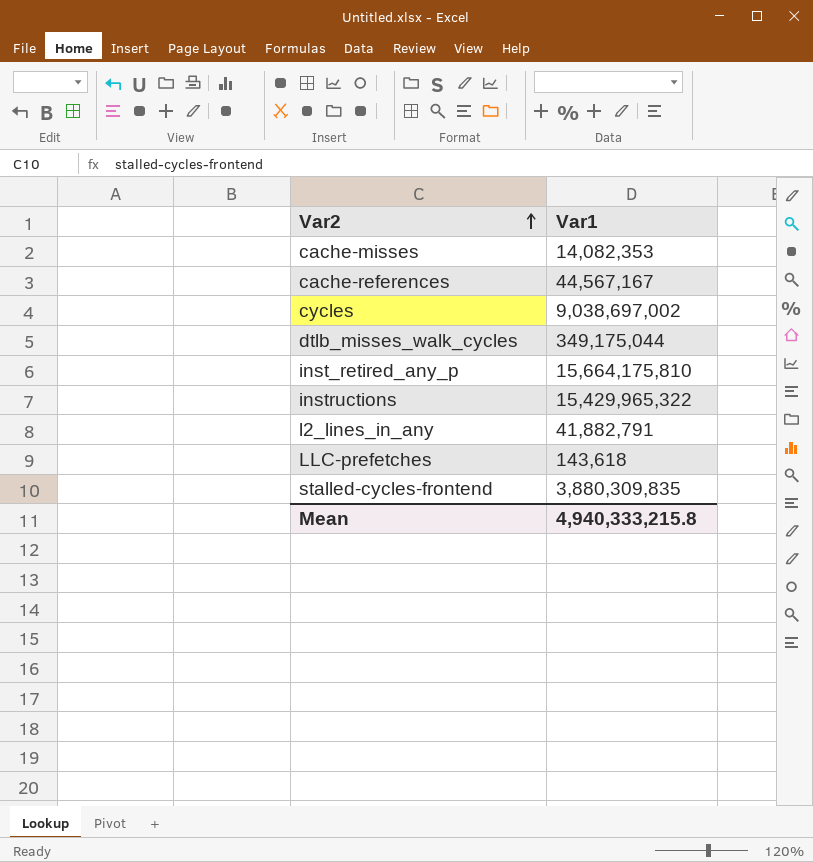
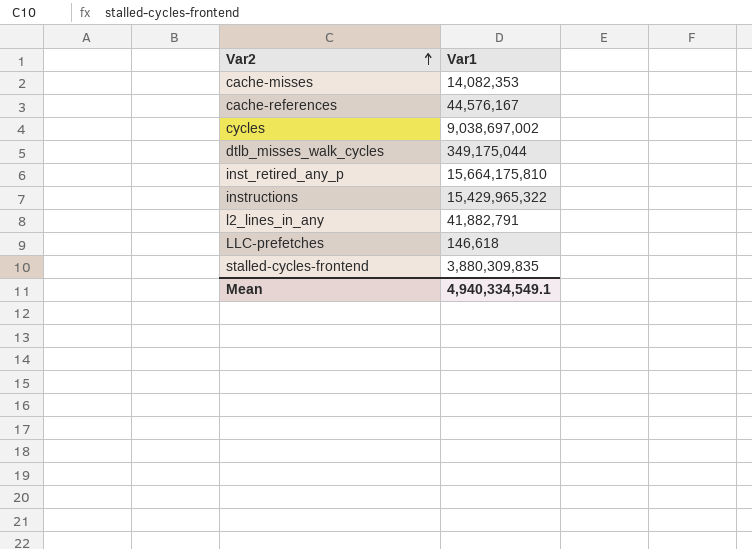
cache-references | Var1: 44,567,167 -> 44,576,167
LLC-prefetches | Var1: 143,618 -> 146,618
Mean | Var1: 4,940,333,215.8 -> 4,940,334,549.1

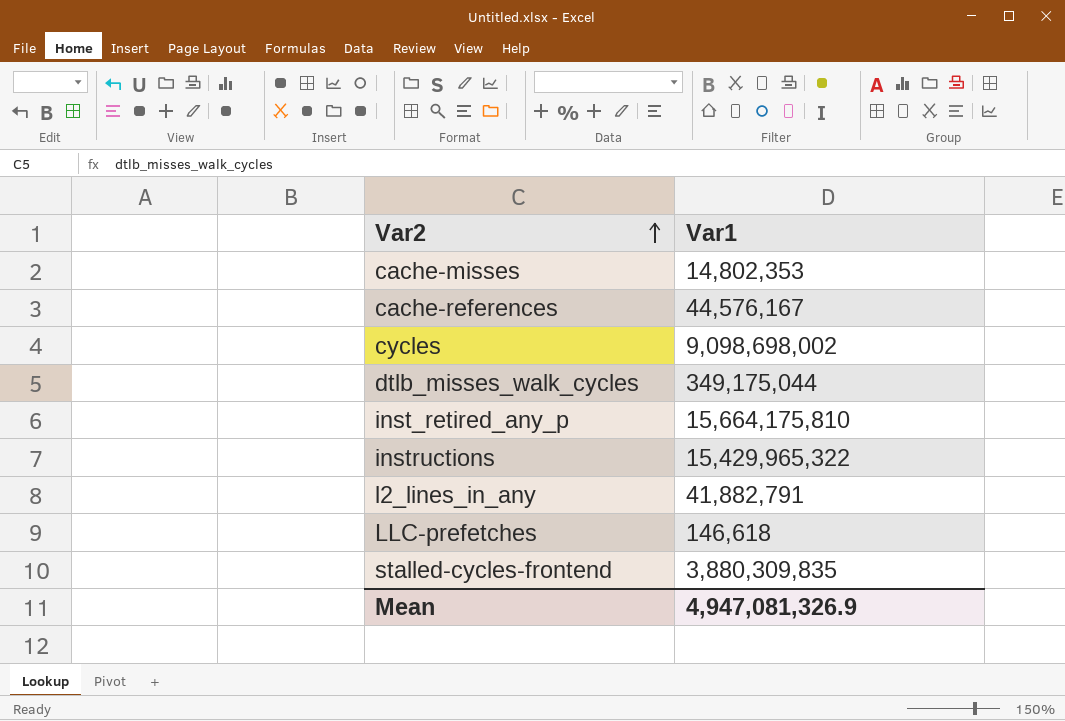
cache-misses | Var1: 14,082,353 -> 14,802,353
cycles | Var1: 9,038,697,002 -> 9,098,698,002
Mean | Var1: 4,940,334,549.1 -> 4,947,081,326.9

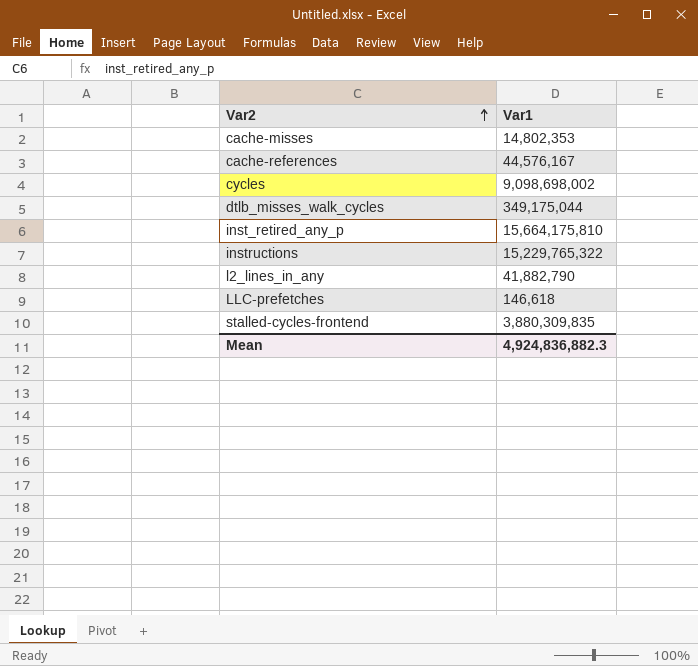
instructions | Var1: 15,429,965,322 -> 15,229,765,322
l2_lines_in_any | Var1: 41,882,791 -> 41,882,790
Mean | Var1: 4,947,081,326.9 -> 4,924,836,882.3

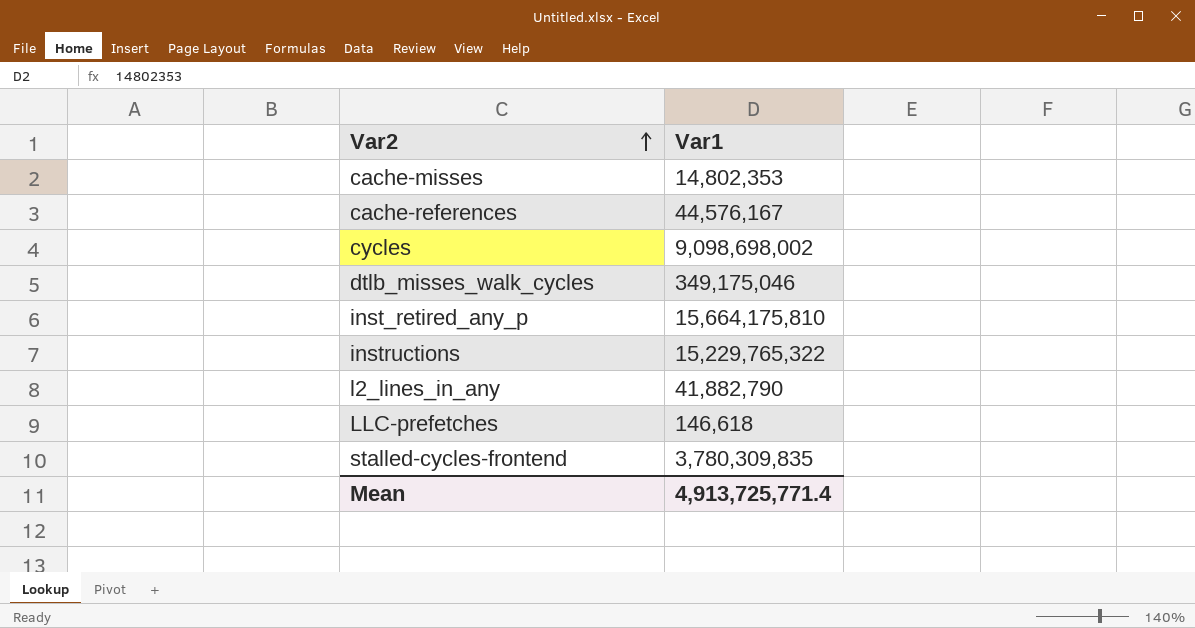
dtlb_misses_walk_cycles | Var1: 349,175,044 -> 349,175,046
stalled-cycles-frontend | Var1: 3,880,309,835 -> 3,780,309,835
Mean | Var1: 4,924,836,882.3 -> 4,913,725,771.4

